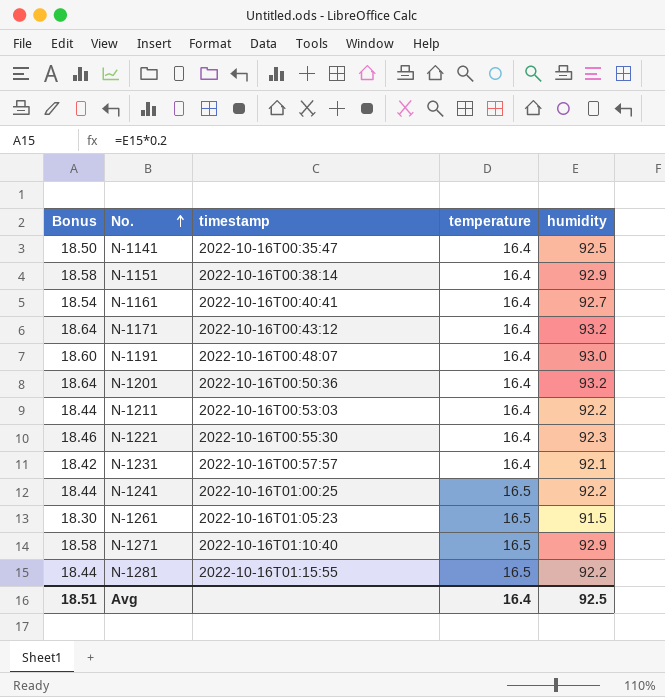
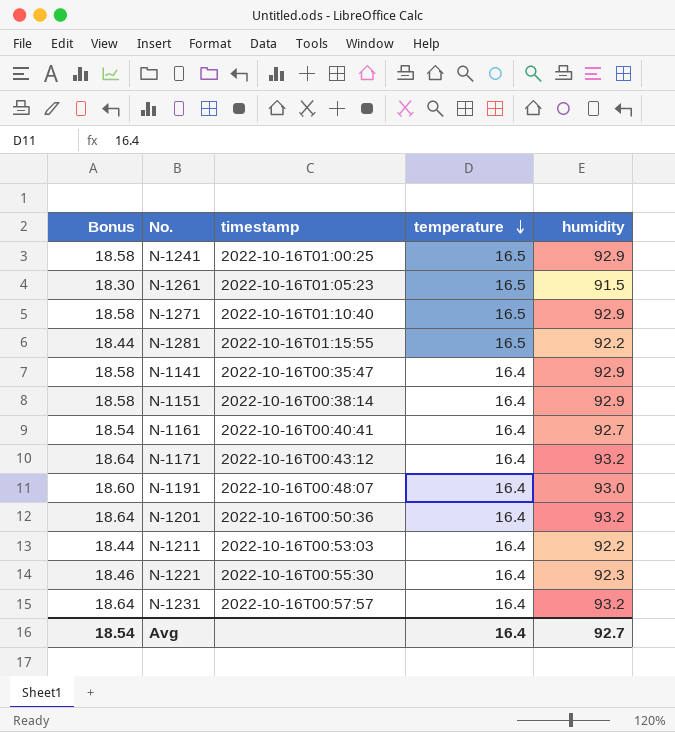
row order: No. ascending -> temperature descending
N-1241 | Bonus: 18.44 -> 18.58
N-1241 | humidity: 92.2 -> 92.9
N-1141 | Bonus: 18.50 -> 18.58
N-1141 | humidity: 92.5 -> 92.9
N-1231 | Bonus: 18.42 -> 18.64
N-1231 | humidity: 92.1 -> 93.2
Avg | Bonus: 18.51 -> 18.54
Avg | humidity: 92.5 -> 92.7

